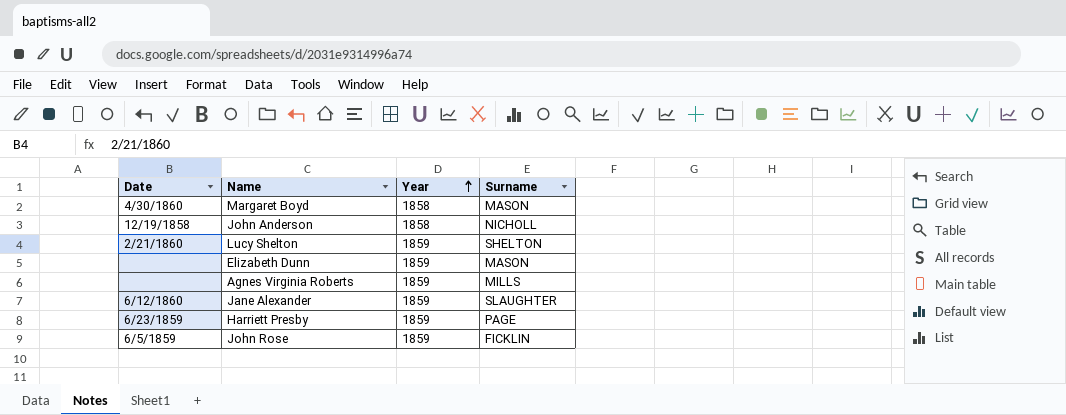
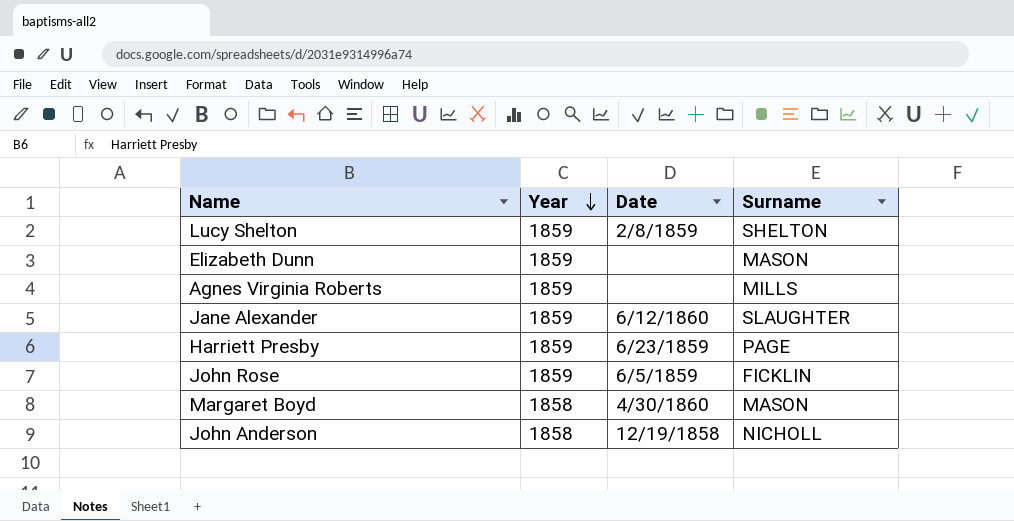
row order: Year ascending -> Year descending
column Date | position: 1 -> 3
Lucy Shelton | Date: 2/21/1860 -> 2/8/1859

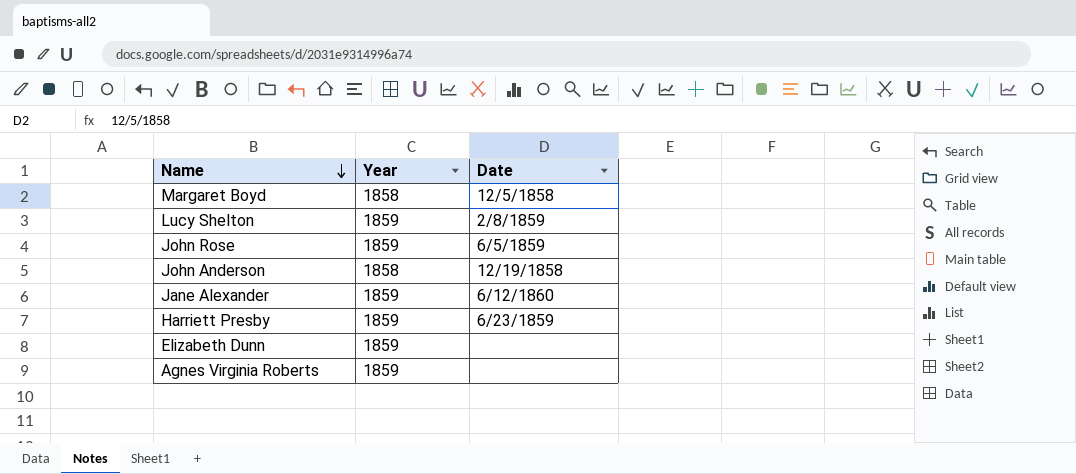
row order: Year descending -> Name descending
column Surname | position: 4 -> none
Margaret Boyd | Date: 4/30/1860 -> 12/5/1858

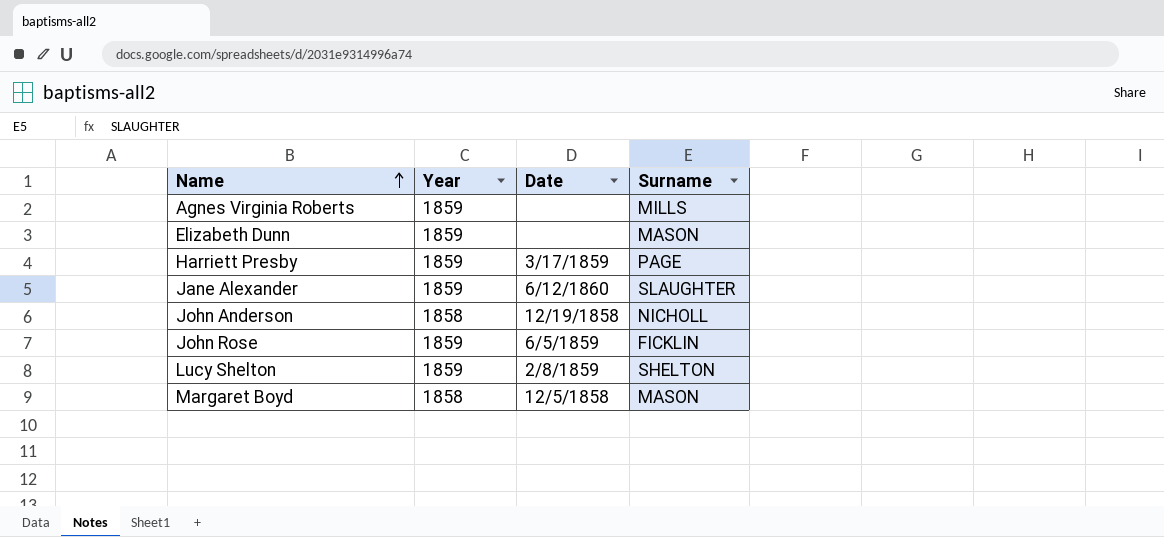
row order: Name descending -> Name ascending
column Surname | position: none -> 4
Harriett Presby | Date: 6/23/1859 -> 3/17/1859

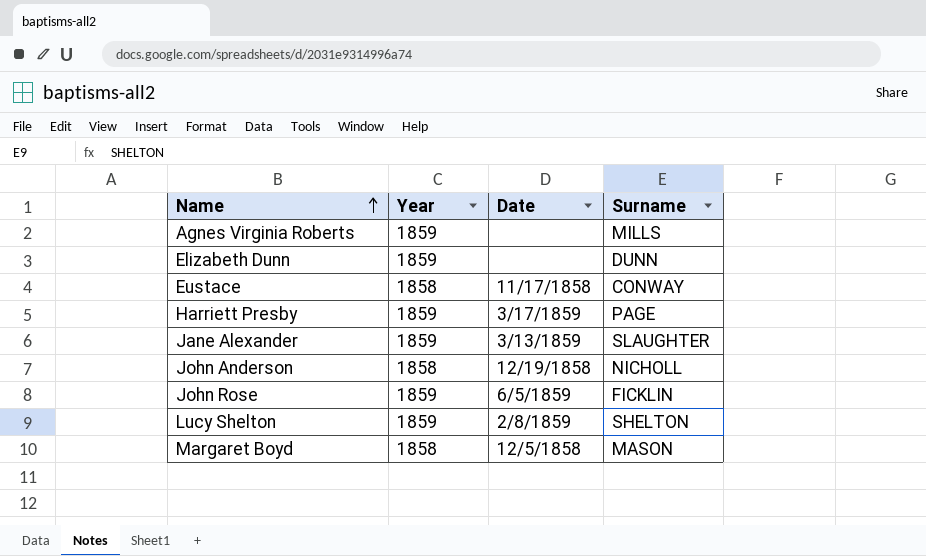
Elizabeth Dunn | Surname: MASON -> DUNN
row Eustace: none -> 1858 | 11/17/1858 | CONWAY
Jane Alexander | Date: 6/12/1860 -> 3/13/1859

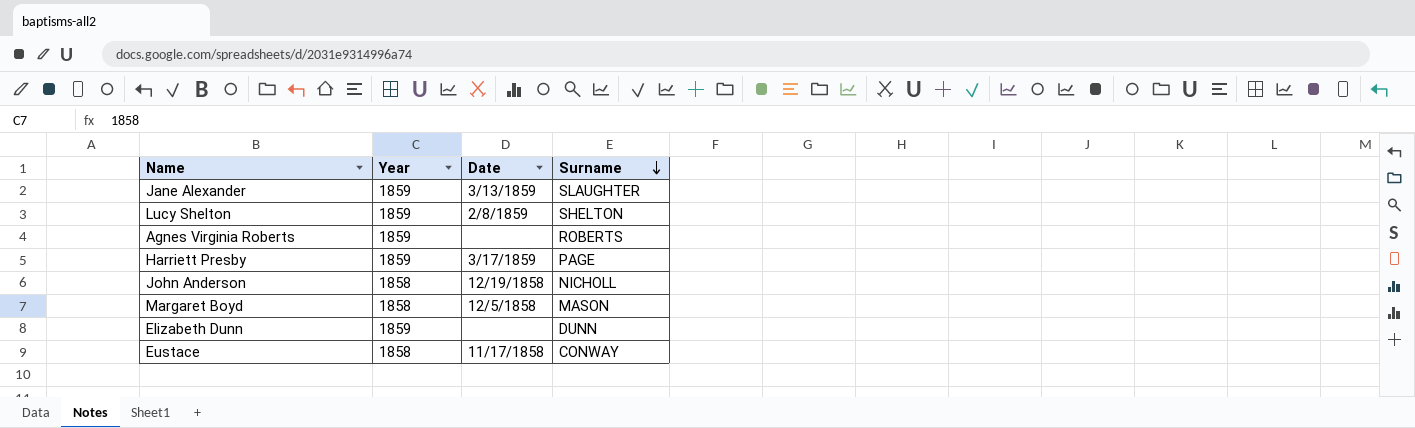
row order: Name ascending -> Surname descending
row John Rose: 1859 | 6/5/1859 | FICKLIN -> none
Agnes Virginia Roberts | Surname: MILLS -> ROBERTS

